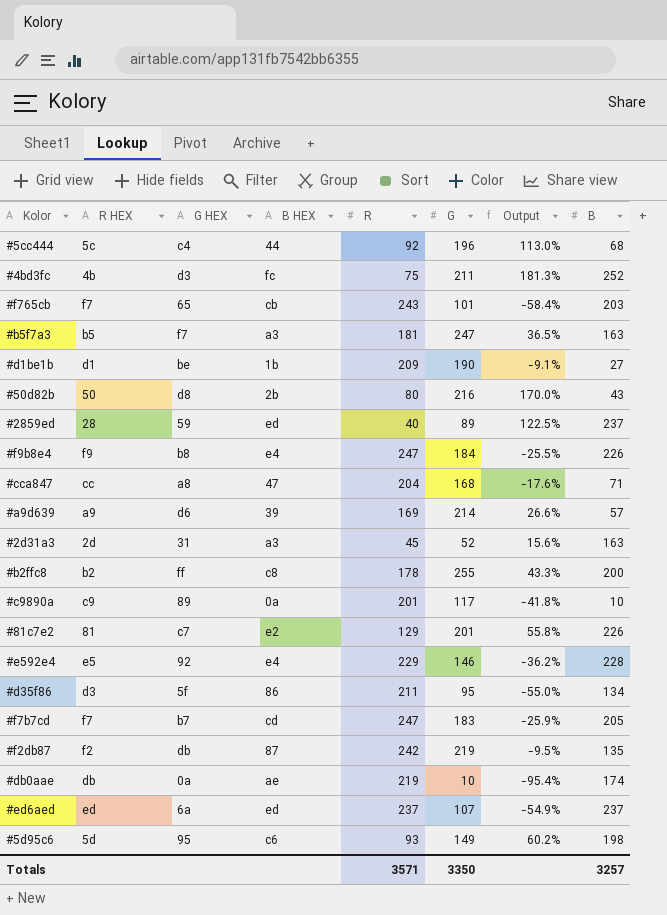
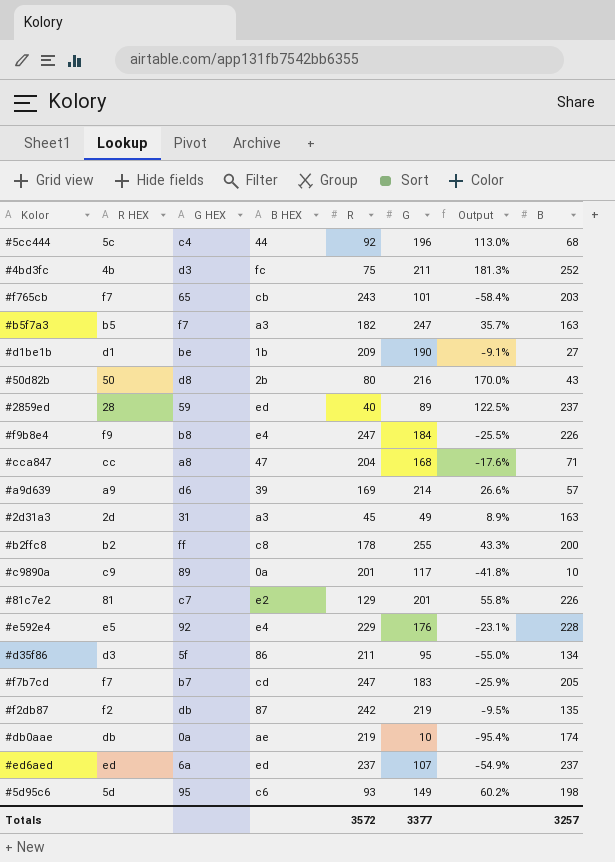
#b5f7a3 | R: 181 -> 182
#b5f7a3 | Output: 36.5% -> 35.7%
#2d31a3 | G: 52 -> 49
#2d31a3 | Output: 15.6% -> 8.9%
#e592e4 | G: 146 -> 176
#e592e4 | Output: -36.2% -> -23.1%
Totals | R: 3571 -> 3572
Totals | G: 3350 -> 3377

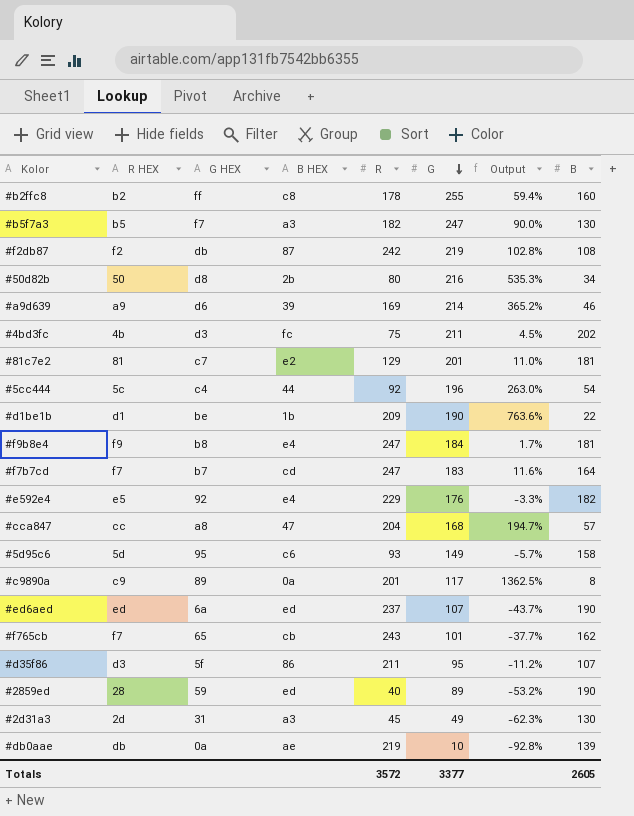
row order: none -> G descending
column Output | formula: ([G] - [R]) / [R] -> ([G] - [B]) / [B]
#b2ffc8 | B: 200 -> 160
#b5f7a3 | B: 163 -> 130
#f2db87 | B: 135 -> 108
#50d82b | B: 43 -> 34
#a9d639 | B: 57 -> 46
#4bd3fc | B: 252 -> 202
#81c7e2 | B: 226 -> 181
#5cc444 | B: 68 -> 54
#d1be1b | B: 27 -> 22
#f9b8e4 | B: 226 -> 181
#f7b7cd | B: 205 -> 164
#e592e4 | B: 228 -> 182
#cca847 | B: 71 -> 57
#5d95c6 | B: 198 -> 158
#c9890a | B: 10 -> 8
#ed6aed | B: 237 -> 190
#f765cb | B: 203 -> 162
#d35f86 | B: 134 -> 107
#2859ed | B: 237 -> 190
#2d31a3 | B: 163 -> 130
#db0aae | B: 174 -> 139
Totals | B: 3257 -> 2605

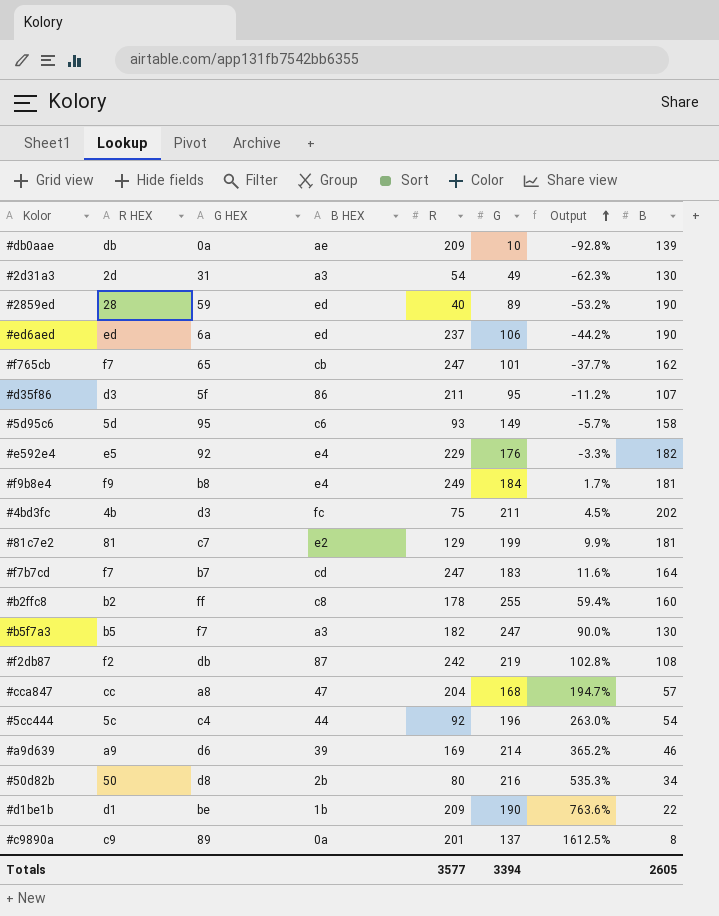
row order: G descending -> Output ascending
#db0aae | R: 219 -> 209
#2d31a3 | R: 45 -> 54
#ed6aed | G: 107 -> 106
#ed6aed | Output: -43.7% -> -44.2%
#f765cb | R: 243 -> 247
#f9b8e4 | R: 247 -> 249
#81c7e2 | G: 201 -> 199
#81c7e2 | Output: 11.0% -> 9.9%
#c9890a | G: 117 -> 137
#c9890a | Output: 1362.5% -> 1612.5%
Totals | R: 3572 -> 3577
Totals | G: 3377 -> 3394

